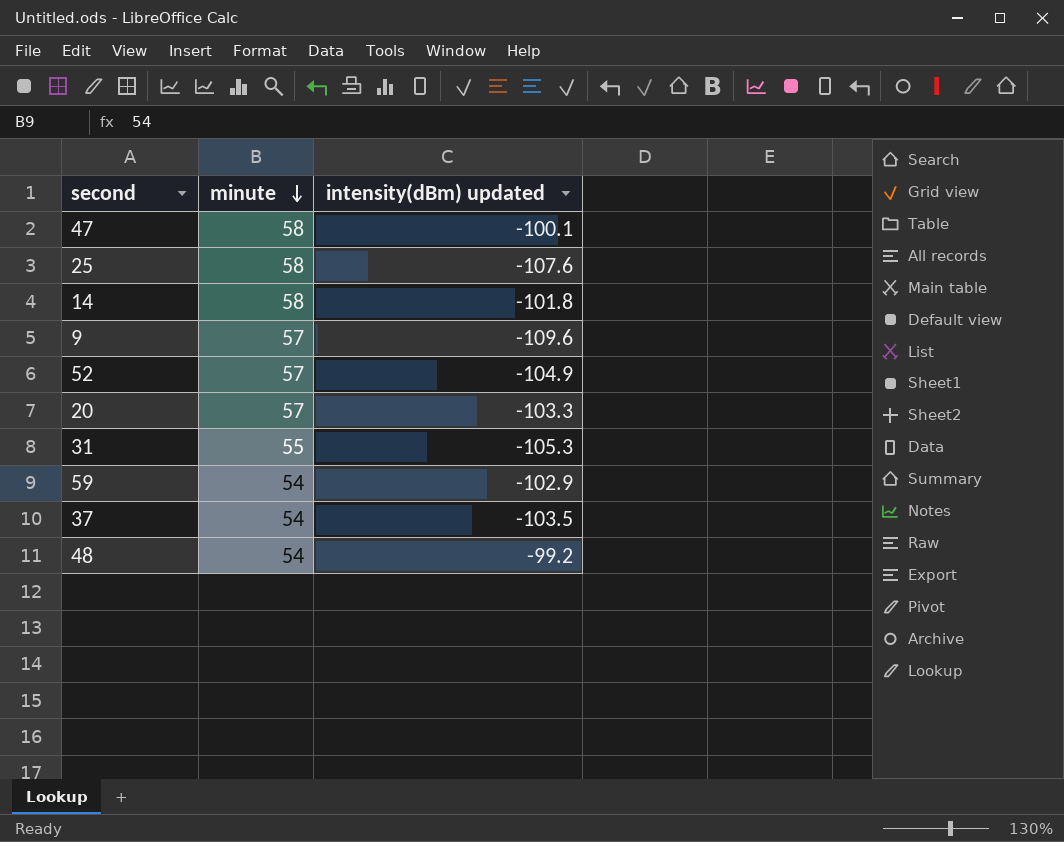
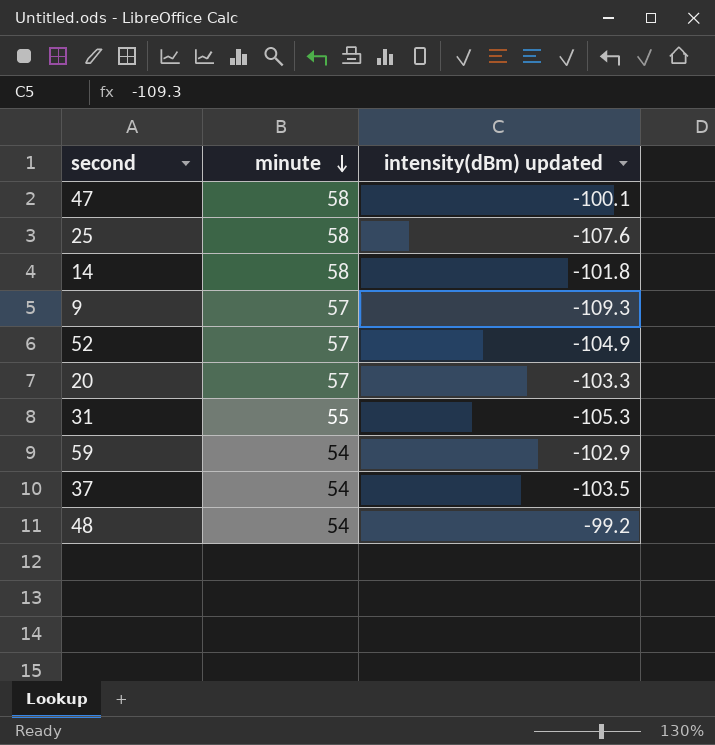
9 | intensity(dBm) updated: -109.6 -> -109.3

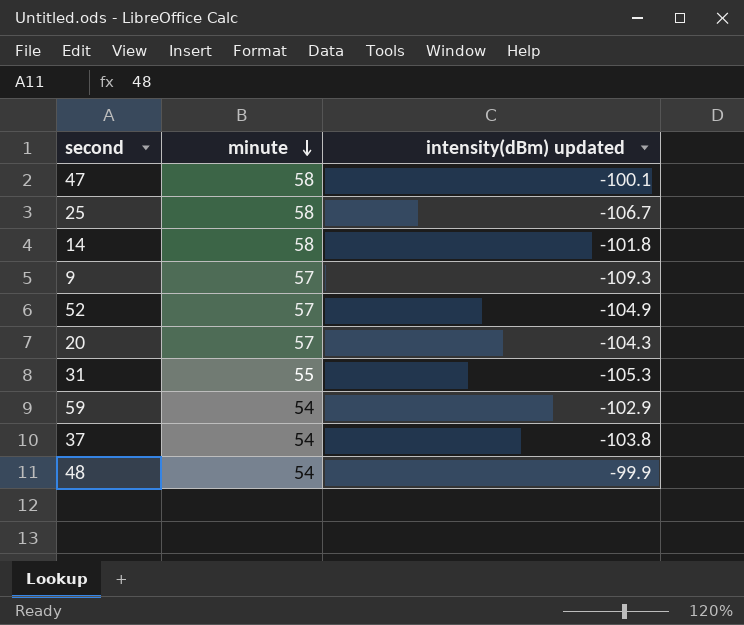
25 | intensity(dBm) updated: -107.6 -> -106.7
20 | intensity(dBm) updated: -103.3 -> -104.3
37 | intensity(dBm) updated: -103.5 -> -103.8
48 | intensity(dBm) updated: -99.2 -> -99.9

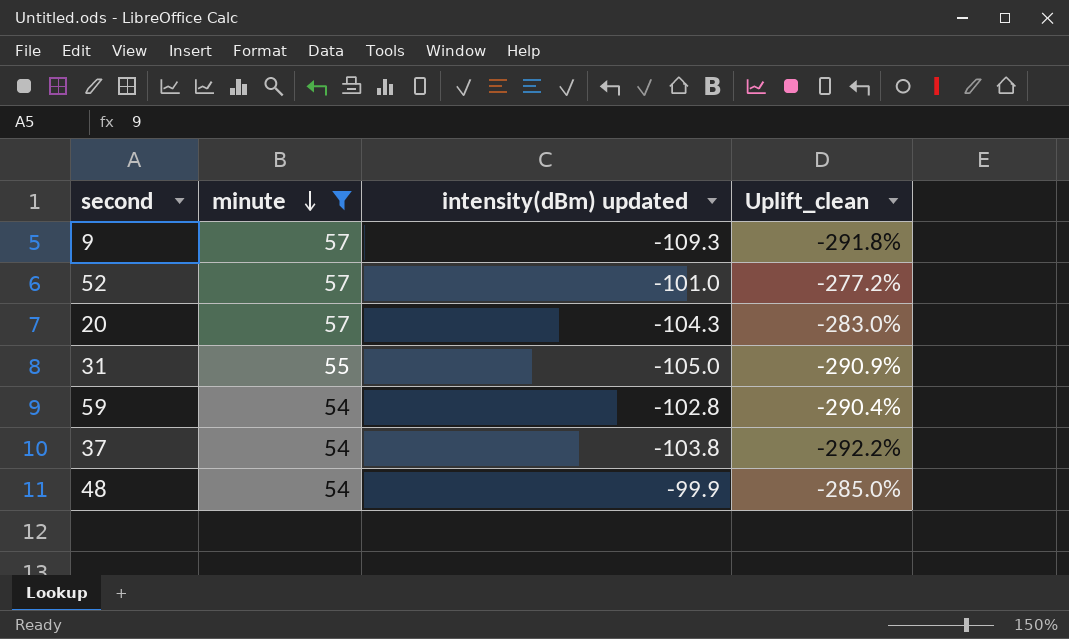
filter: none -> minute != 58
column Uplift_clean | formula: none -> ([intensity(dBm) updated] - [minute]) / [minute]
52 | intensity(dBm) updated: -104.9 -> -101.0
31 | intensity(dBm) updated: -105.3 -> -105.0
59 | intensity(dBm) updated: -102.9 -> -102.8

